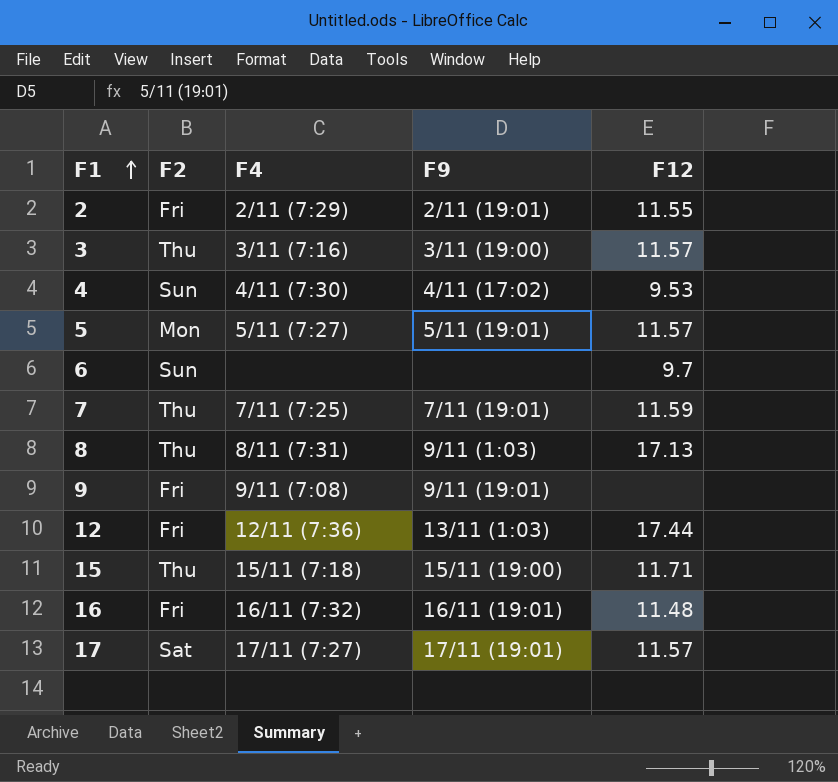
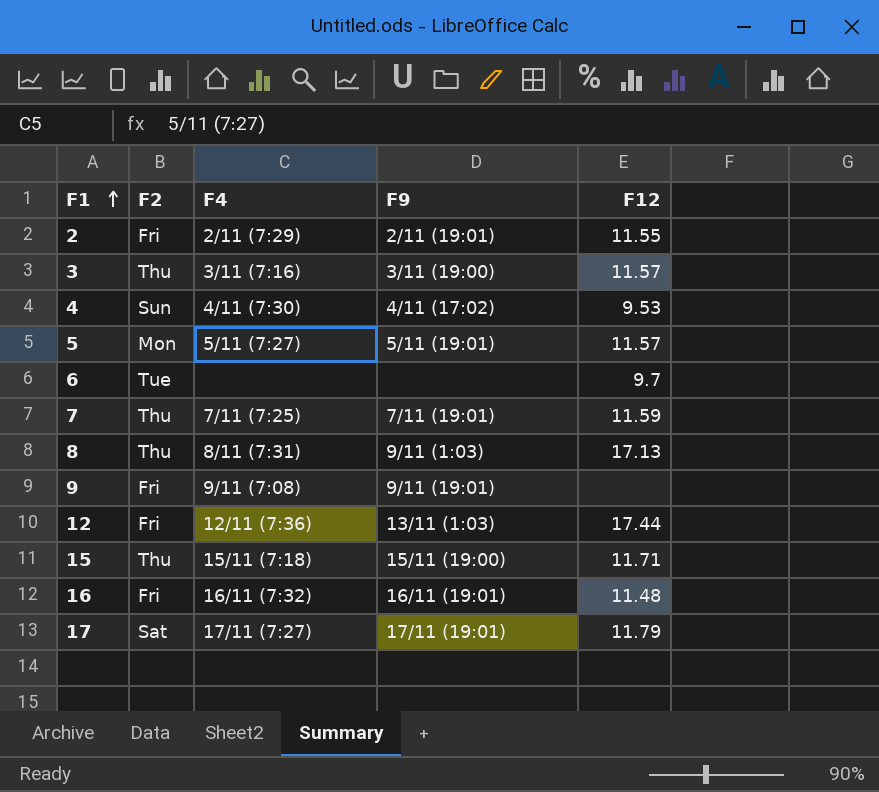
6 | F2: Sun -> Tue
17 | F12: 11.57 -> 11.79

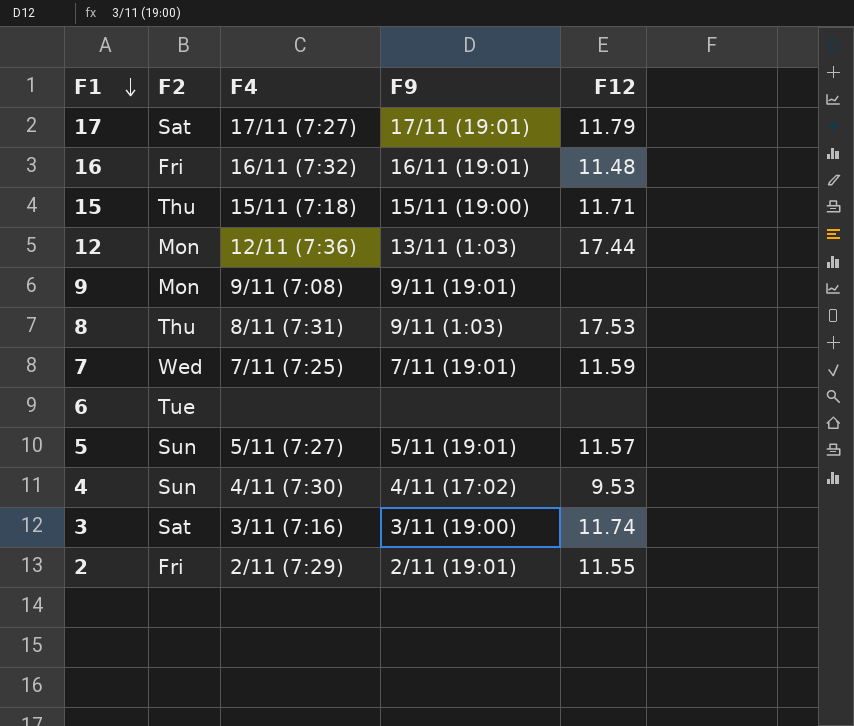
row order: F1 ascending -> F1 descending
12 | F2: Fri -> Mon
9 | F2: Fri -> Mon
8 | F12: 17.13 -> 17.53
7 | F2: Thu -> Wed
6 | F12: 9.7 -> none
5 | F2: Mon -> Sun
3 | F2: Thu -> Sat
3 | F12: 11.57 -> 11.74

